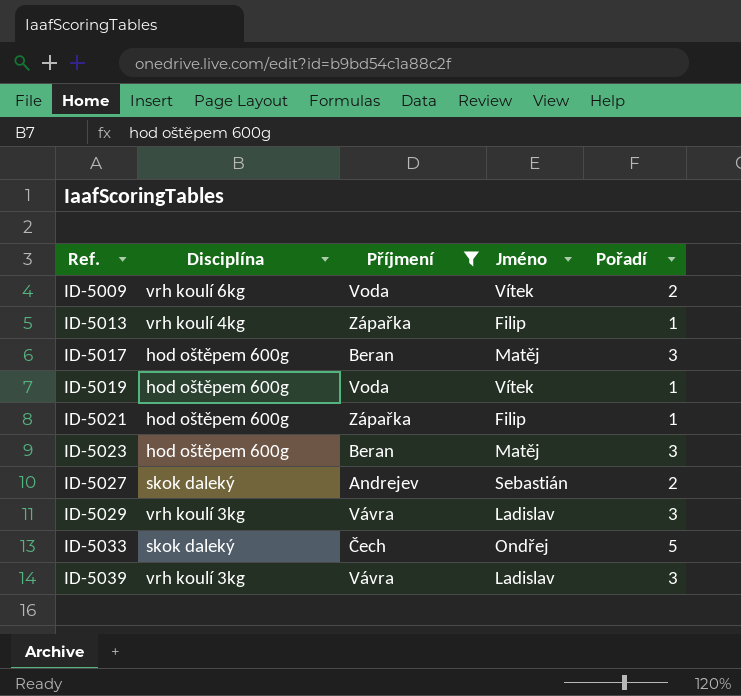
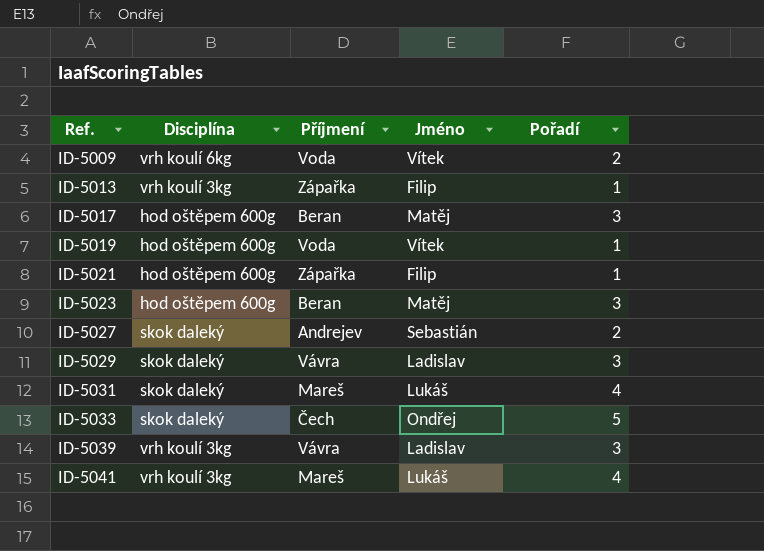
filter: Příjmení != Mareš -> none
ID-5013 | Disciplína: vrh koulí 4kg -> vrh koulí 3kg
ID-5029 | Disciplína: vrh koulí 3kg -> skok daleký

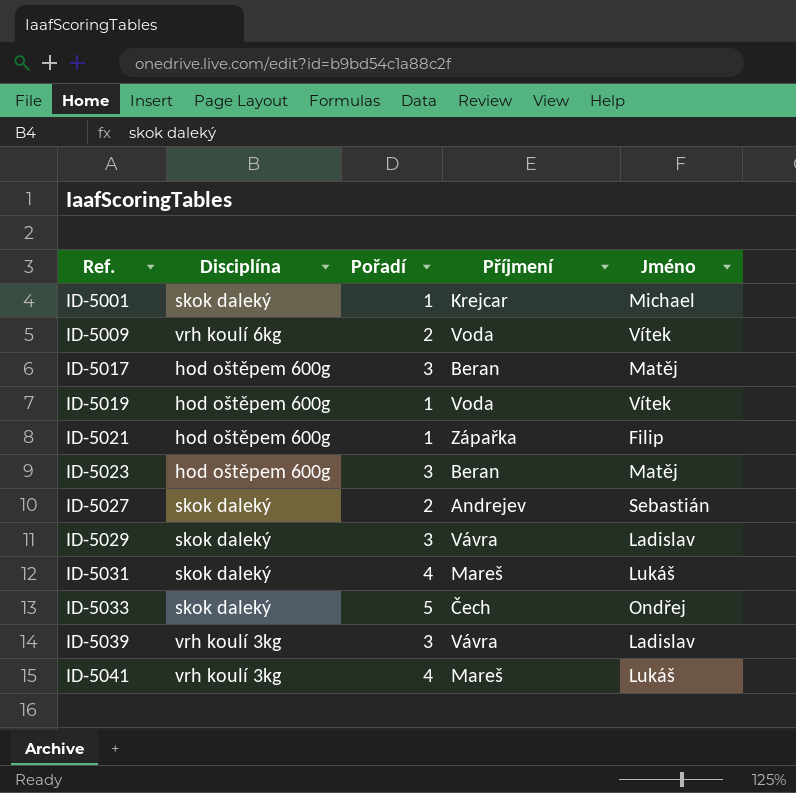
column Pořadí | position: 5 -> 3
row ID-5013: vrh koulí 3kg | Zápařka | Filip | 1 -> none
row ID-5001: none -> skok daleký | 1 | Krejcar | Michael

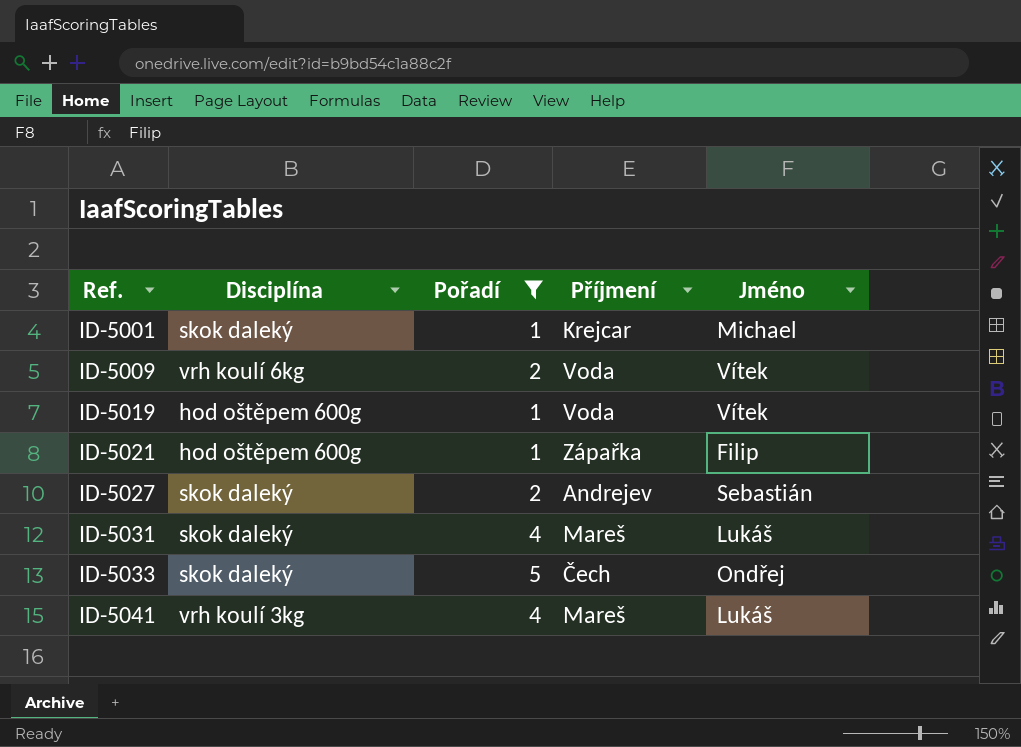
filter: none -> Pořadí != 3

